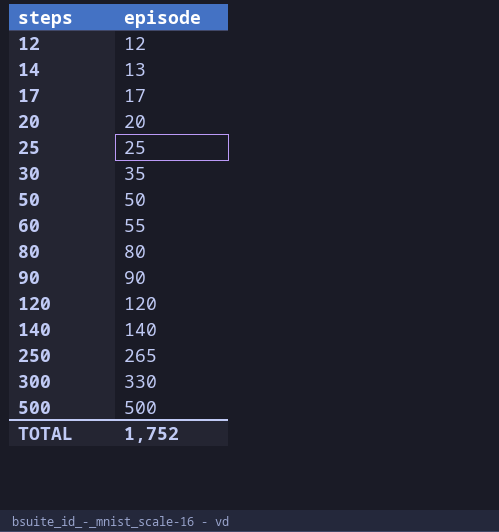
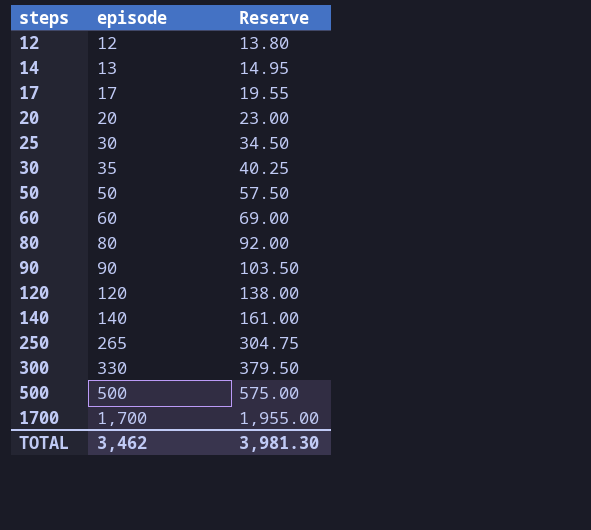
column Reserve | formula: none -> [episode] * 1.15
25 | episode: 25 -> 30
60 | episode: 55 -> 60
row 1700: none -> 1,700 | 1,955.00
TOTAL | episode: 1,752 -> 3,462

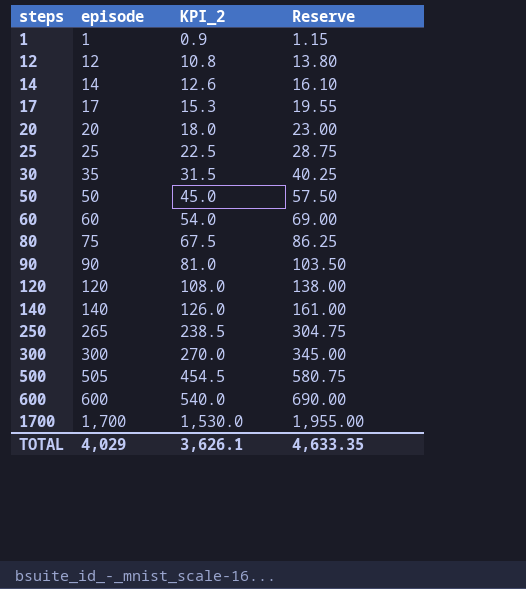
column KPI_2 | formula: none -> [episode] * 0.9
row 1: none -> 1 | 0.9 | 1.15
14 | episode: 13 -> 14
14 | Reserve: 14.95 -> 16.10
25 | episode: 30 -> 25
25 | Reserve: 34.50 -> 28.75
80 | episode: 80 -> 75
80 | Reserve: 92.00 -> 86.25
300 | episode: 330 -> 300
300 | Reserve: 379.50 -> 345.00
500 | episode: 500 -> 505
500 | Reserve: 575.00 -> 580.75
row 600: none -> 600 | 540.0 | 690.00
TOTAL | episode: 3,462 -> 4,029
TOTAL | Reserve: 3,981.30 -> 4,633.35

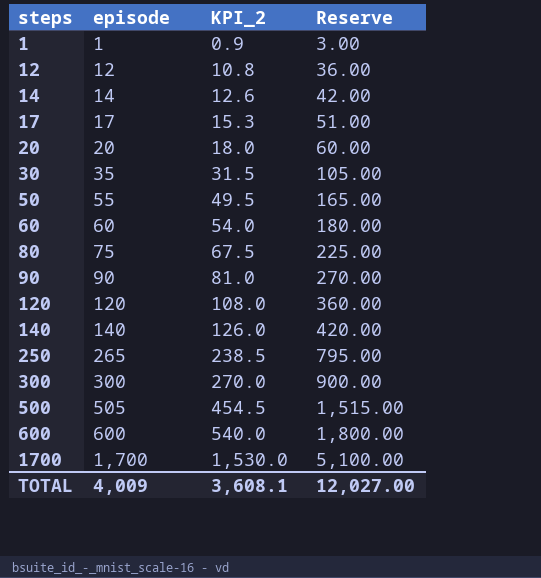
column Reserve | formula: [episode] * 1.15 -> [episode] * 3
row 25: 25 | 22.5 | 28.75 -> none
50 | episode: 50 -> 55
50 | KPI_2: 45.0 -> 49.5
TOTAL | episode: 4,029 -> 4,009
TOTAL | KPI_2: 3,626.1 -> 3,608.1
TOTAL | Reserve: 4,633.35 -> 12,027.00

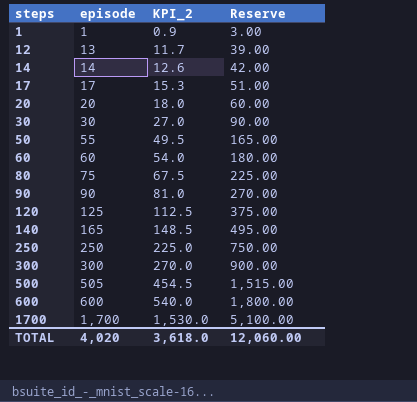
12 | episode: 12 -> 13
12 | KPI_2: 10.8 -> 11.7
12 | Reserve: 36.00 -> 39.00
30 | episode: 35 -> 30
30 | KPI_2: 31.5 -> 27.0
30 | Reserve: 105.00 -> 90.00
120 | episode: 120 -> 125
120 | KPI_2: 108.0 -> 112.5
120 | Reserve: 360.00 -> 375.00
140 | episode: 140 -> 165
140 | KPI_2: 126.0 -> 148.5
140 | Reserve: 420.00 -> 495.00
250 | episode: 265 -> 250
250 | KPI_2: 238.5 -> 225.0
250 | Reserve: 795.00 -> 750.00
TOTAL | episode: 4,009 -> 4,020
TOTAL | KPI_2: 3,608.1 -> 3,618.0
TOTAL | Reserve: 12,027.00 -> 12,060.00

